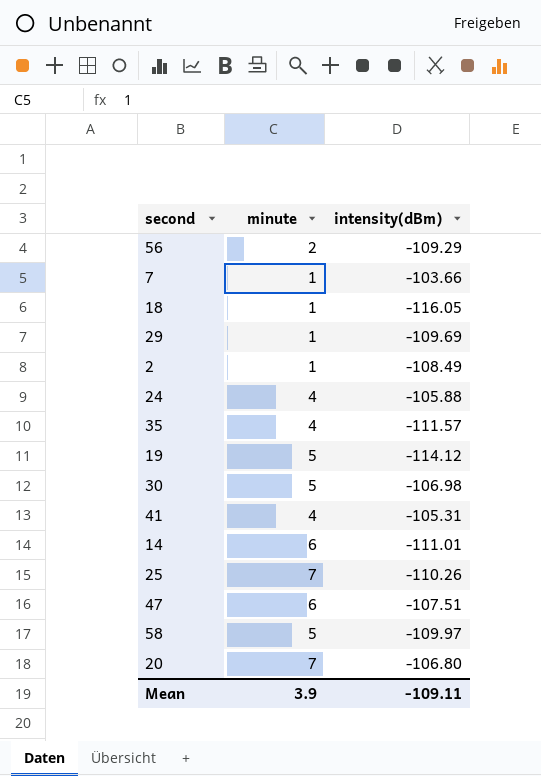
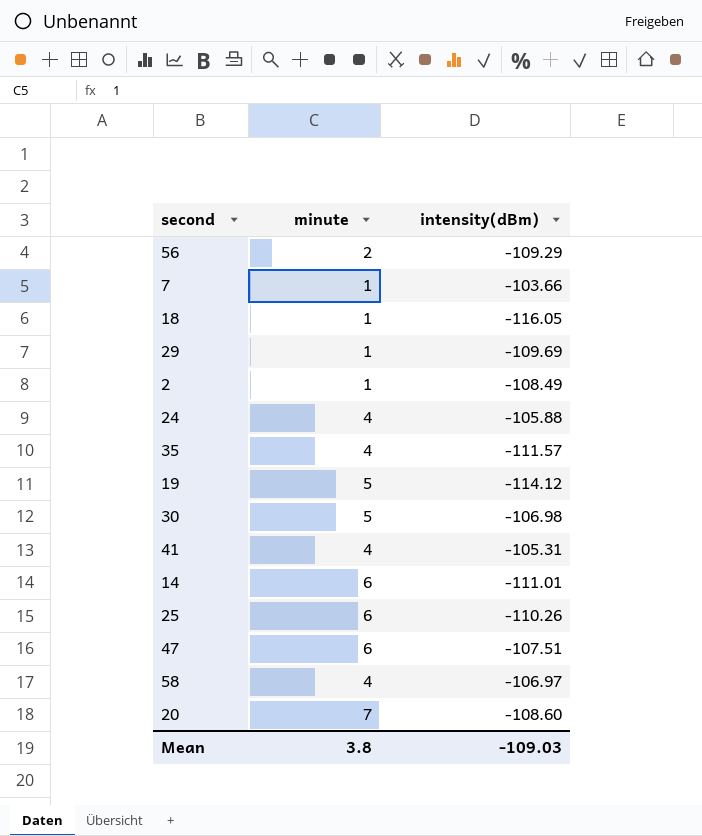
25 | minute: 7 -> 6
58 | minute: 5 -> 4
58 | intensity(dBm): -109.97 -> -106.97
20 | intensity(dBm): -106.80 -> -108.60
Mean | minute: 3.9 -> 3.8
Mean | intensity(dBm): -109.11 -> -109.03

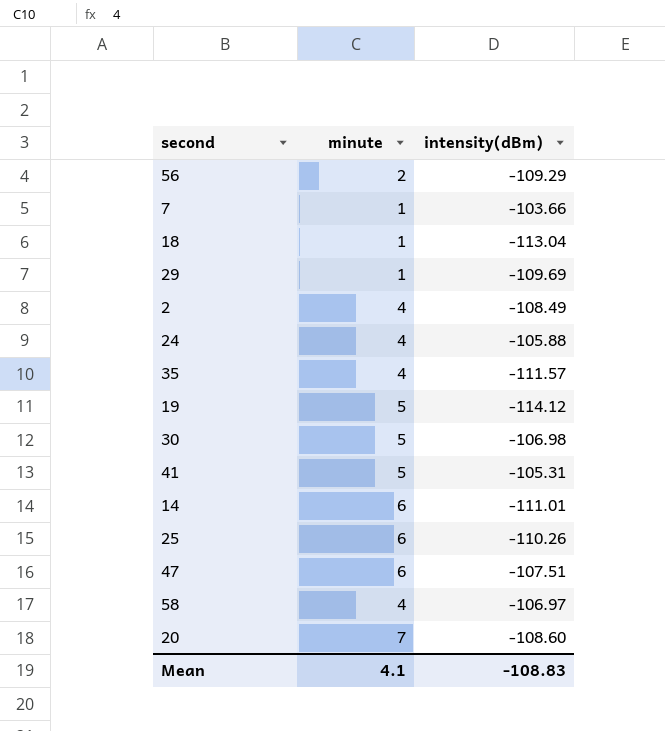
18 | intensity(dBm): -116.05 -> -113.04
2 | minute: 1 -> 4
41 | minute: 4 -> 5
Mean | minute: 3.8 -> 4.1
Mean | intensity(dBm): -109.03 -> -108.83

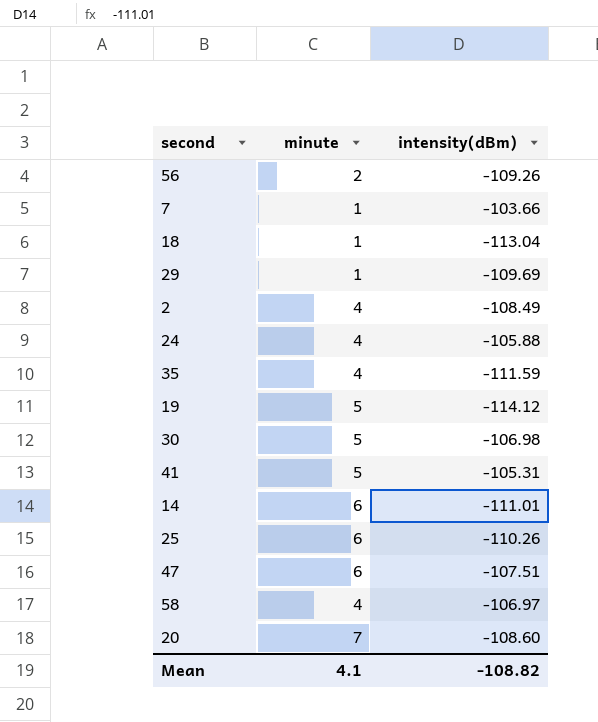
56 | intensity(dBm): -109.29 -> -109.26
35 | intensity(dBm): -111.57 -> -111.59
Mean | intensity(dBm): -108.83 -> -108.82

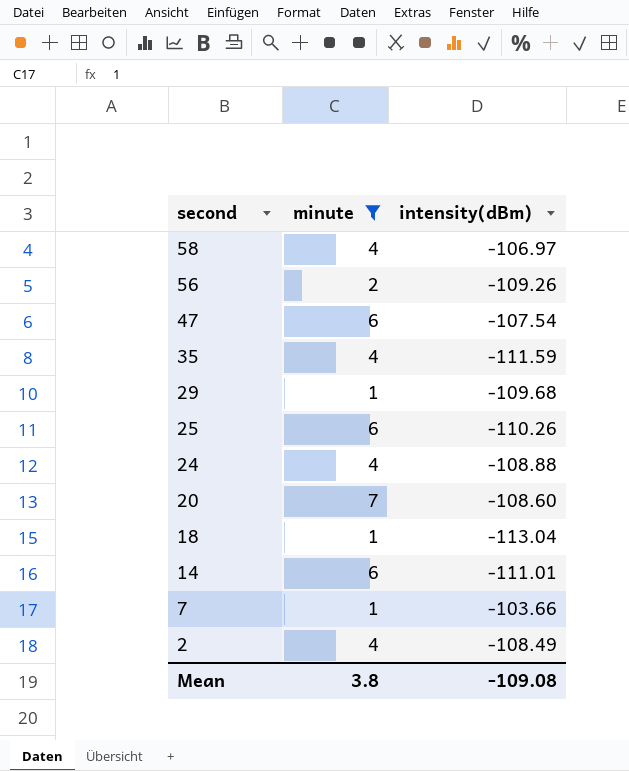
filter: none -> minute != 5
row order: none -> second descending
47 | intensity(dBm): -107.51 -> -107.54
29 | intensity(dBm): -109.69 -> -109.68
24 | intensity(dBm): -105.88 -> -108.88
Mean | minute: 4.1 -> 3.8
Mean | intensity(dBm): -108.82 -> -109.08

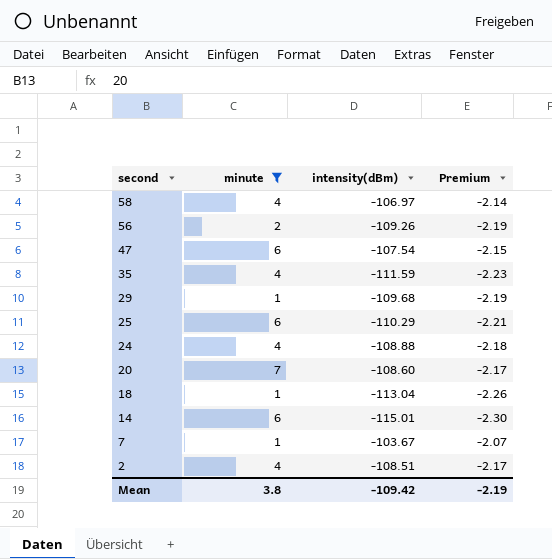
column Premium | formula: none -> [intensity(dBm)] * 0.02
25 | intensity(dBm): -110.26 -> -110.29
14 | intensity(dBm): -111.01 -> -115.01
7 | intensity(dBm): -103.66 -> -103.67
2 | intensity(dBm): -108.49 -> -108.51
Mean | intensity(dBm): -109.08 -> -109.42

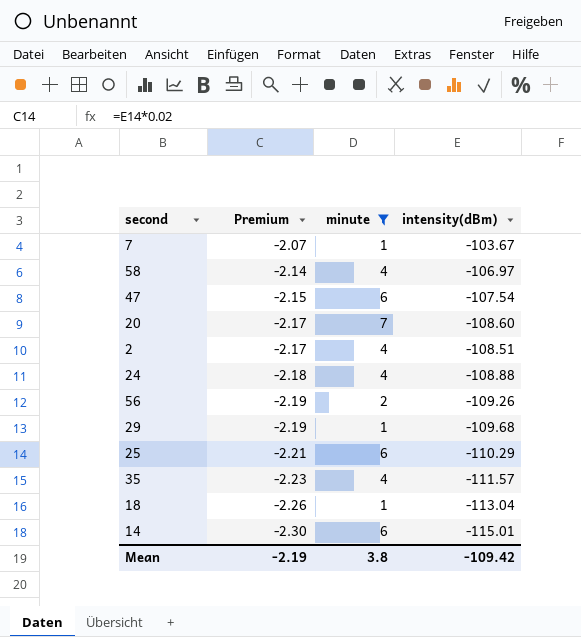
row order: second descending -> Premium descending
column Premium | position: 4 -> 2
35 | intensity(dBm): -111.59 -> -111.57

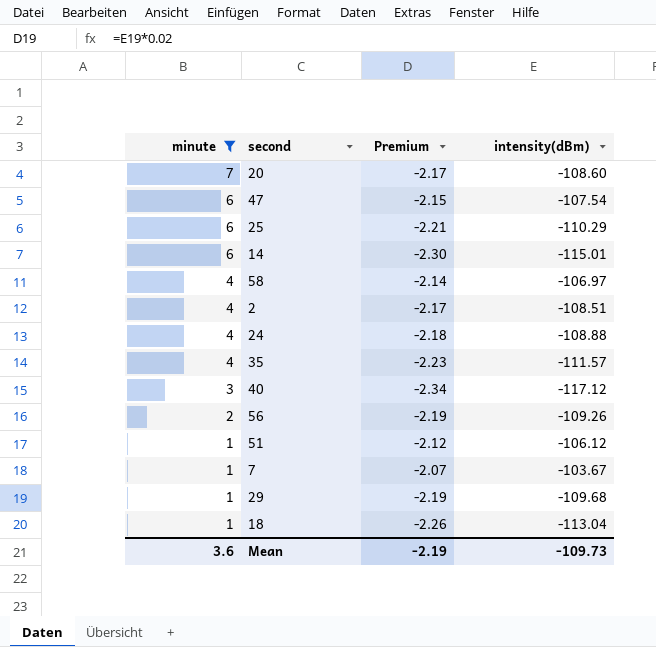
row order: Premium descending -> minute descending
column minute | position: 3 -> 1
row 40: none -> 3 | -2.34 | -117.12
row 51: none -> 1 | -2.12 | -106.12
Mean | minute: 3.8 -> 3.6
Mean | intensity(dBm): -109.42 -> -109.73

